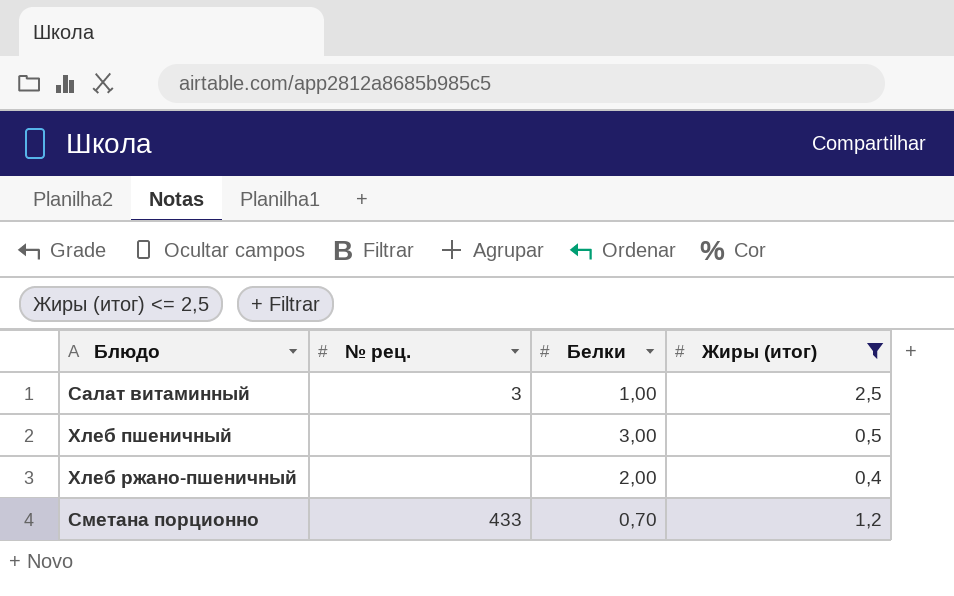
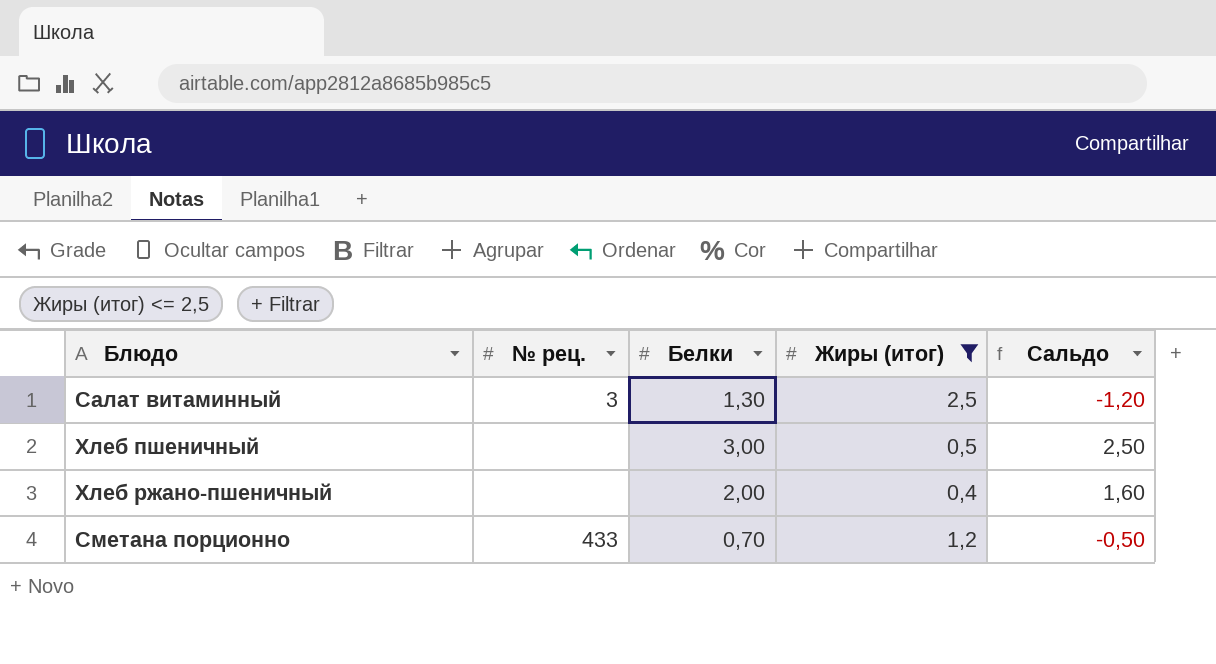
column Сальдо | formula: none -> [Белки] - [Жиры (итог)]
Салат витаминный | Белки: 1,00 -> 1,30

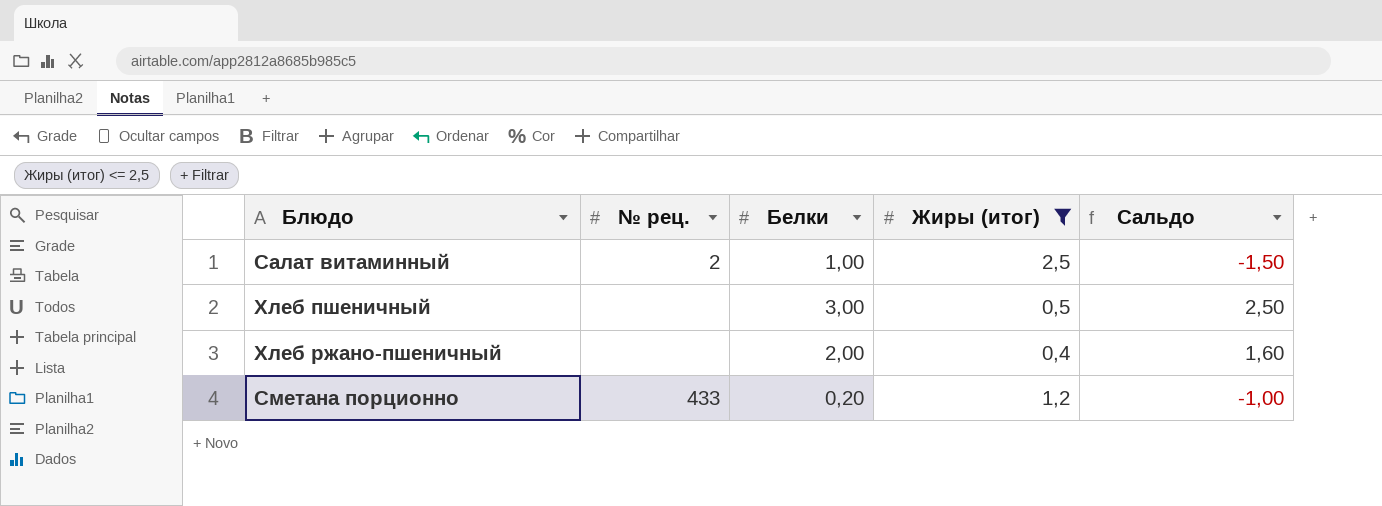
Салат витаминный | № рец.: 3 -> 2
Салат витаминный | Белки: 1,30 -> 1,00
Салат витаминный | Сальдо: -1,20 -> -1,50
Сметана порционно | Белки: 0,70 -> 0,20
Сметана порционно | Сальдо: -0,50 -> -1,00

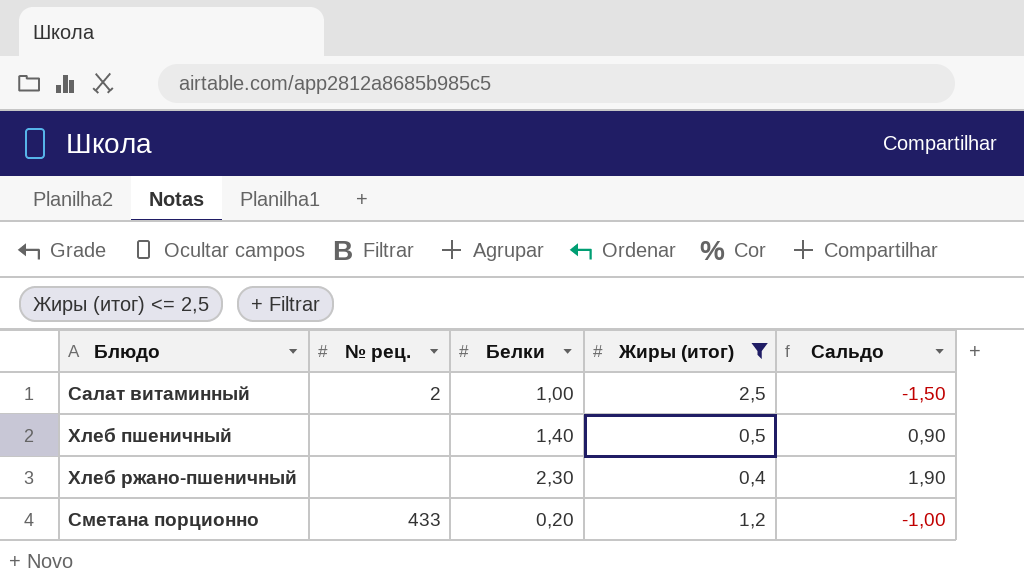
Хлеб пшеничный | Белки: 3,00 -> 1,40
Хлеб пшеничный | Сальдо: 2,50 -> 0,90
Хлеб ржано-пшеничный | Белки: 2,00 -> 2,30
Хлеб ржано-пшеничный | Сальдо: 1,60 -> 1,90

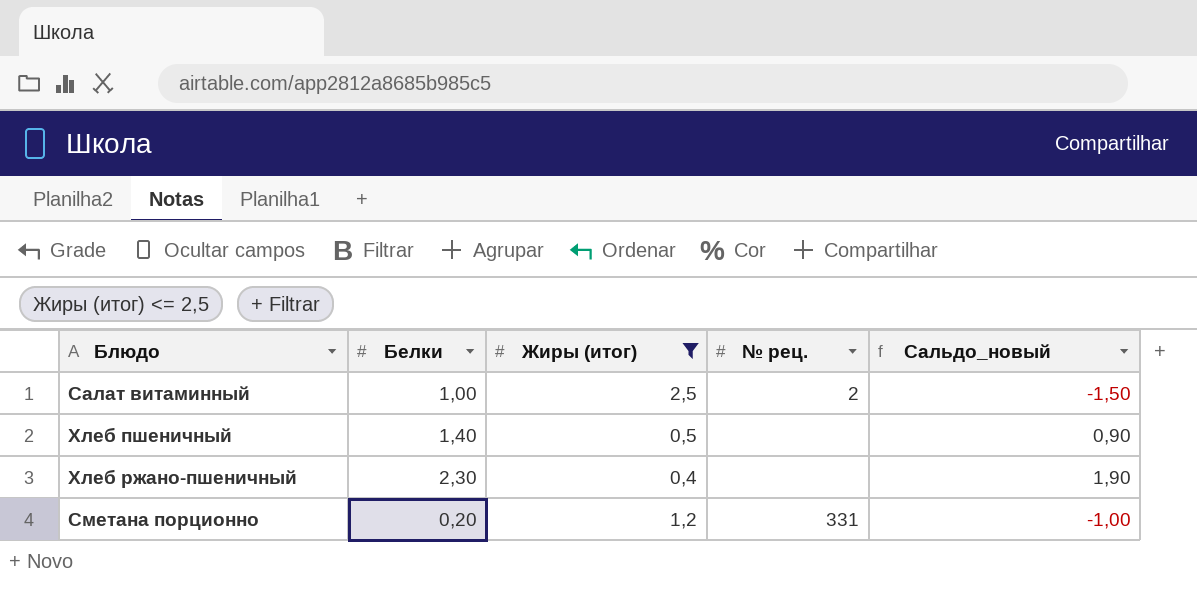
column № рец. | position: 2 -> 4
column name: Сальдо -> Сальдо_новый
Сметана порционно | № рец.: 433 -> 331

